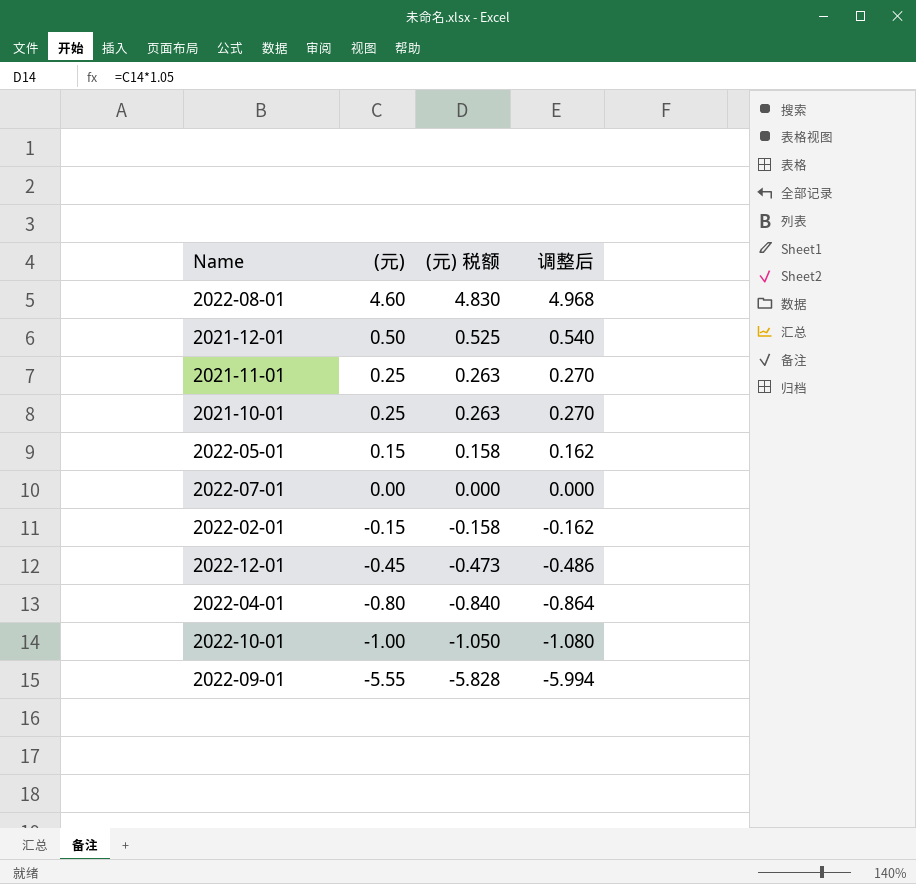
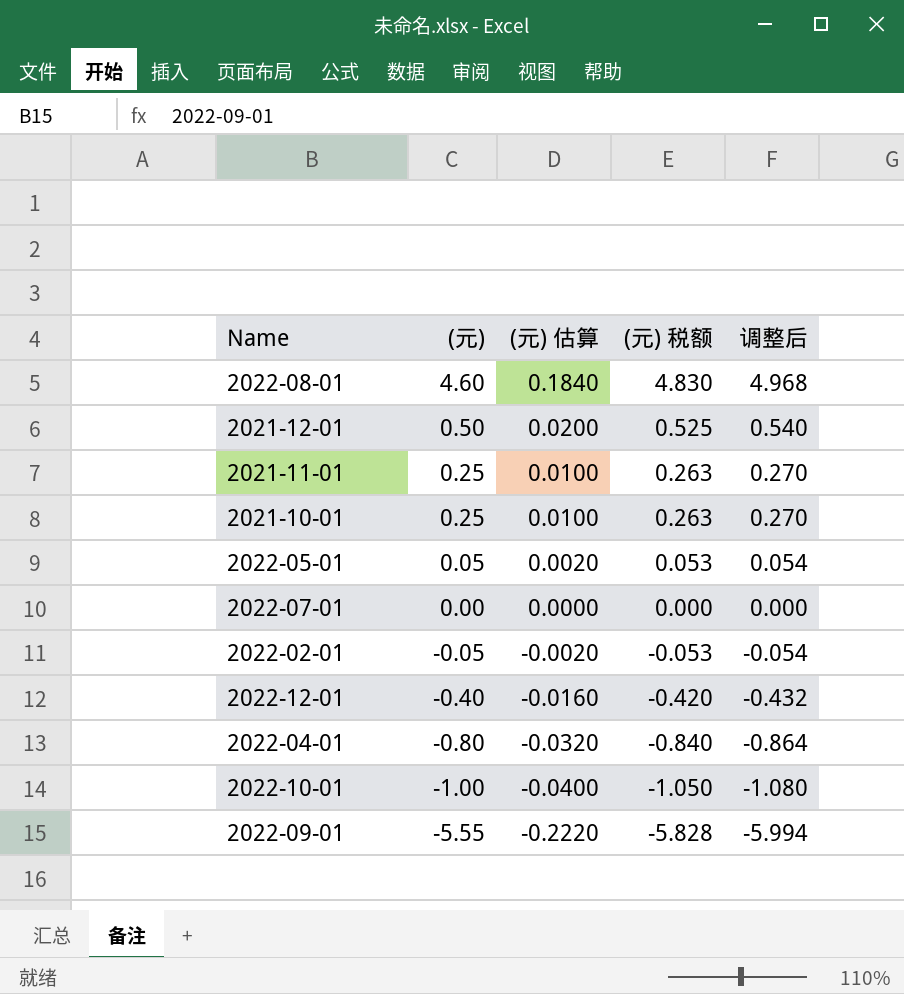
column (元) 估算 | formula: none -> [(元)] * 0.04
2022-05-01 | (元): 0.15 -> 0.05
2022-05-01 | (元) 税额: 0.158 -> 0.053
2022-05-01 | 调整后: 0.162 -> 0.054
2022-02-01 | (元): -0.15 -> -0.05
2022-02-01 | (元) 税额: -0.158 -> -0.053
2022-02-01 | 调整后: -0.162 -> -0.054
2022-12-01 | (元): -0.45 -> -0.40
2022-12-01 | (元) 税额: -0.473 -> -0.420
2022-12-01 | 调整后: -0.486 -> -0.432

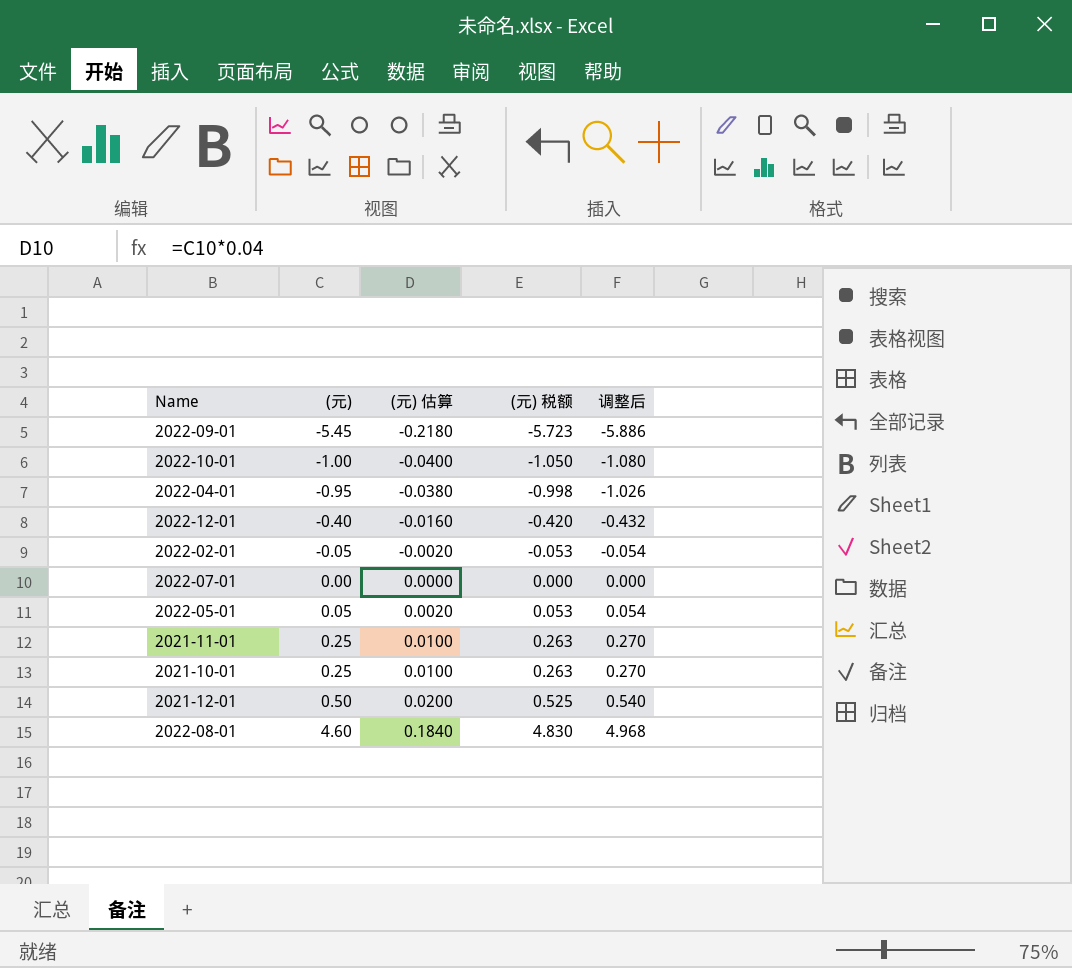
row order: (元) descending -> (元) ascending
2022-09-01 | (元): -5.55 -> -5.45
2022-09-01 | (元) 估算: -0.2220 -> -0.2180
2022-09-01 | (元) 税额: -5.828 -> -5.723
2022-09-01 | 调整后: -5.994 -> -5.886
2022-04-01 | (元): -0.80 -> -0.95
2022-04-01 | (元) 估算: -0.0320 -> -0.0380
2022-04-01 | (元) 税额: -0.840 -> -0.998
2022-04-01 | 调整后: -0.864 -> -1.026

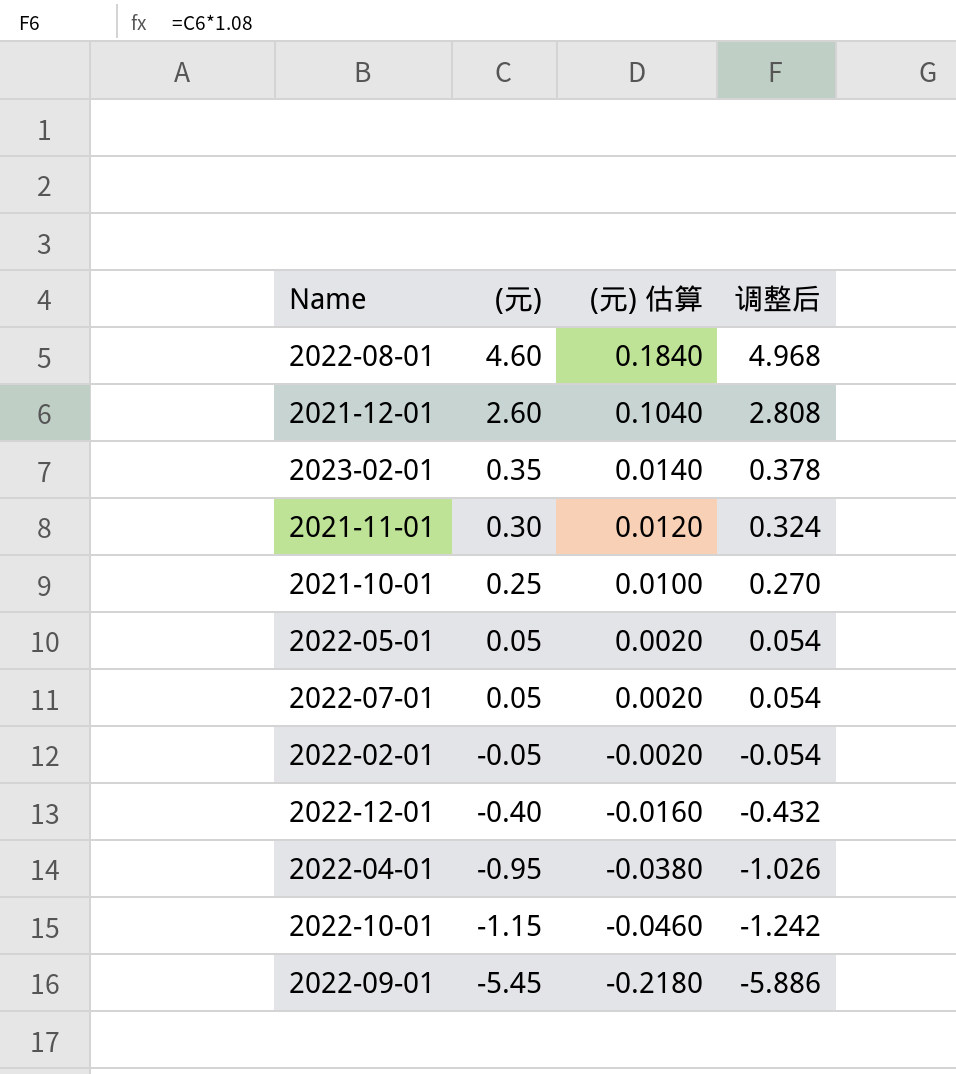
row order: (元) ascending -> (元) descending
column (元) 税额 | formula: [(元)] * 1.05 -> none
2021-12-01 | (元): 0.50 -> 2.60
2021-12-01 | (元) 估算: 0.0200 -> 0.1040
2021-12-01 | 调整后: 0.540 -> 2.808
row 2023-02-01: none -> 0.35 | 0.0140 | 0.378
2021-11-01 | (元): 0.25 -> 0.30
2021-11-01 | (元) 估算: 0.0100 -> 0.0120
2021-11-01 | 调整后: 0.270 -> 0.324
2022-07-01 | (元): 0.00 -> 0.05
2022-07-01 | (元) 估算: 0.0000 -> 0.0020
2022-07-01 | 调整后: 0.000 -> 0.054
2022-10-01 | (元): -1.00 -> -1.15
2022-10-01 | (元) 估算: -0.0400 -> -0.0460
2022-10-01 | 调整后: -1.080 -> -1.242

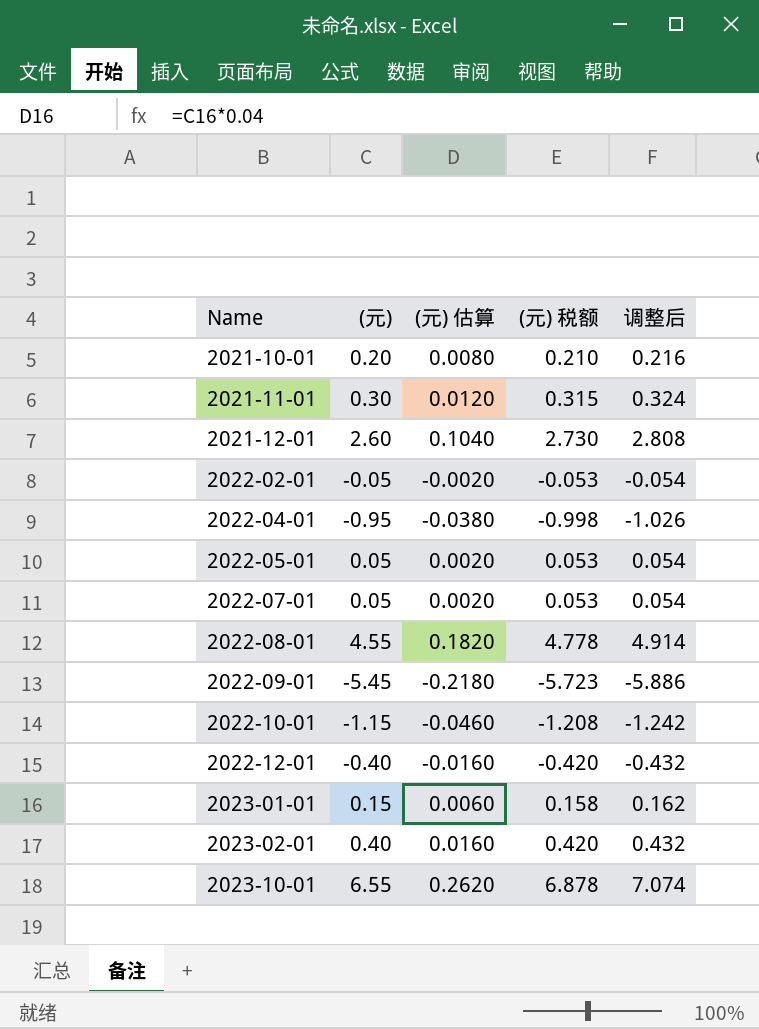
row order: (元) descending -> Name ascending
column (元) 税额 | formula: none -> [(元)] * 1.05
2021-10-01 | (元): 0.25 -> 0.20
2021-10-01 | (元) 估算: 0.0100 -> 0.0080
2021-10-01 | 调整后: 0.270 -> 0.216
2022-08-01 | (元): 4.60 -> 4.55
2022-08-01 | (元) 估算: 0.1840 -> 0.1820
2022-08-01 | 调整后: 4.968 -> 4.914
row 2023-01-01: none -> 0.15 | 0.0060 | 0.158 | 0.162
2023-02-01 | (元): 0.35 -> 0.40
2023-02-01 | (元) 估算: 0.0140 -> 0.0160
2023-02-01 | 调整后: 0.378 -> 0.432
row 2023-10-01: none -> 6.55 | 0.2620 | 6.878 | 7.074

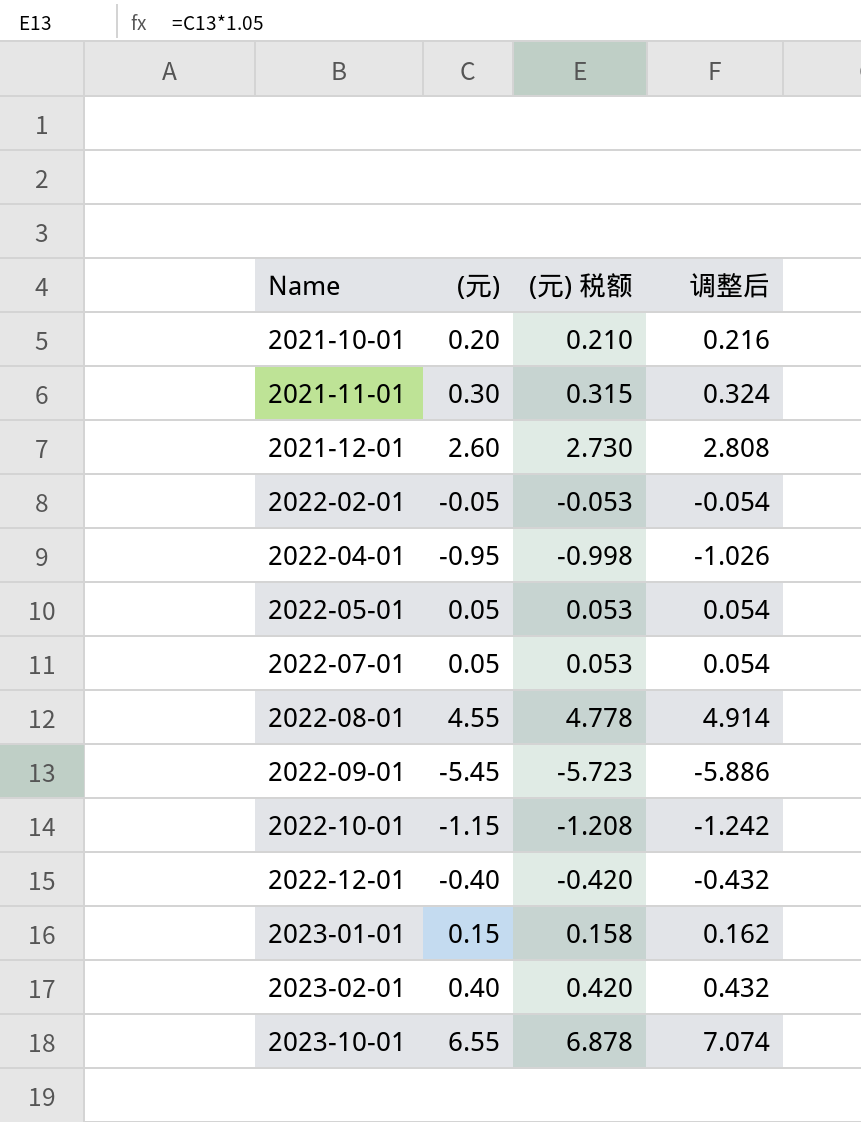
column (元) 估算 | formula: [(元)] * 0.04 -> none

